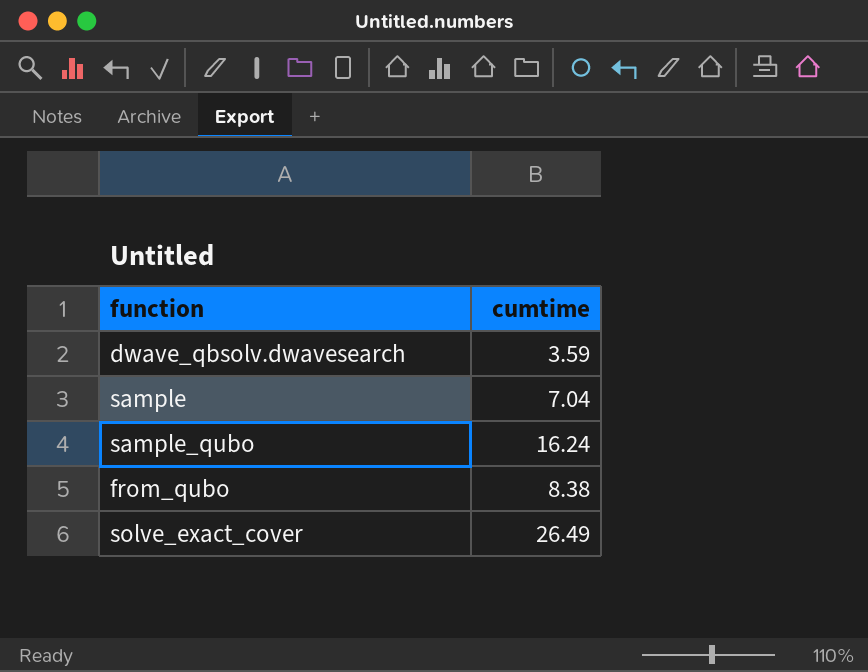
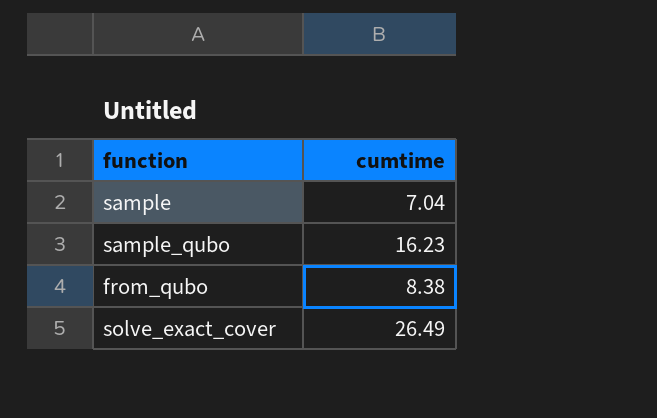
row dwave_qbsolv.dwavesearch: 3.59 -> none
sample_qubo | cumtime: 16.24 -> 16.23

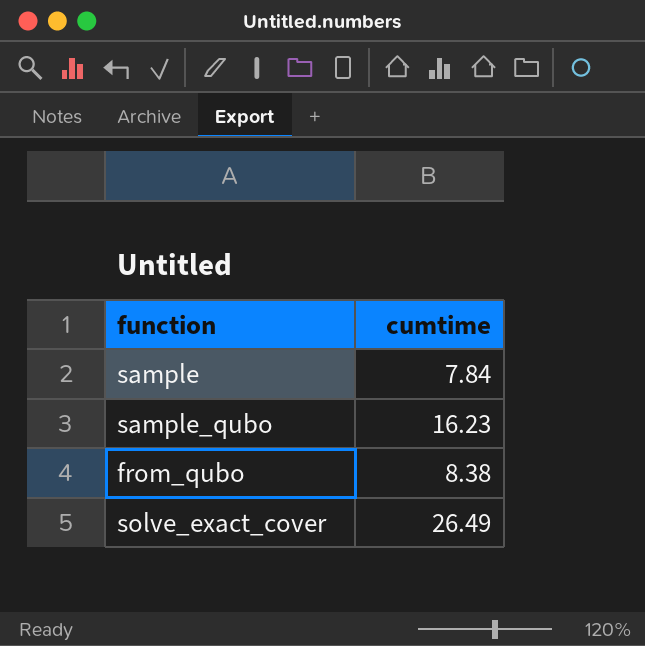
sample | cumtime: 7.04 -> 7.84

